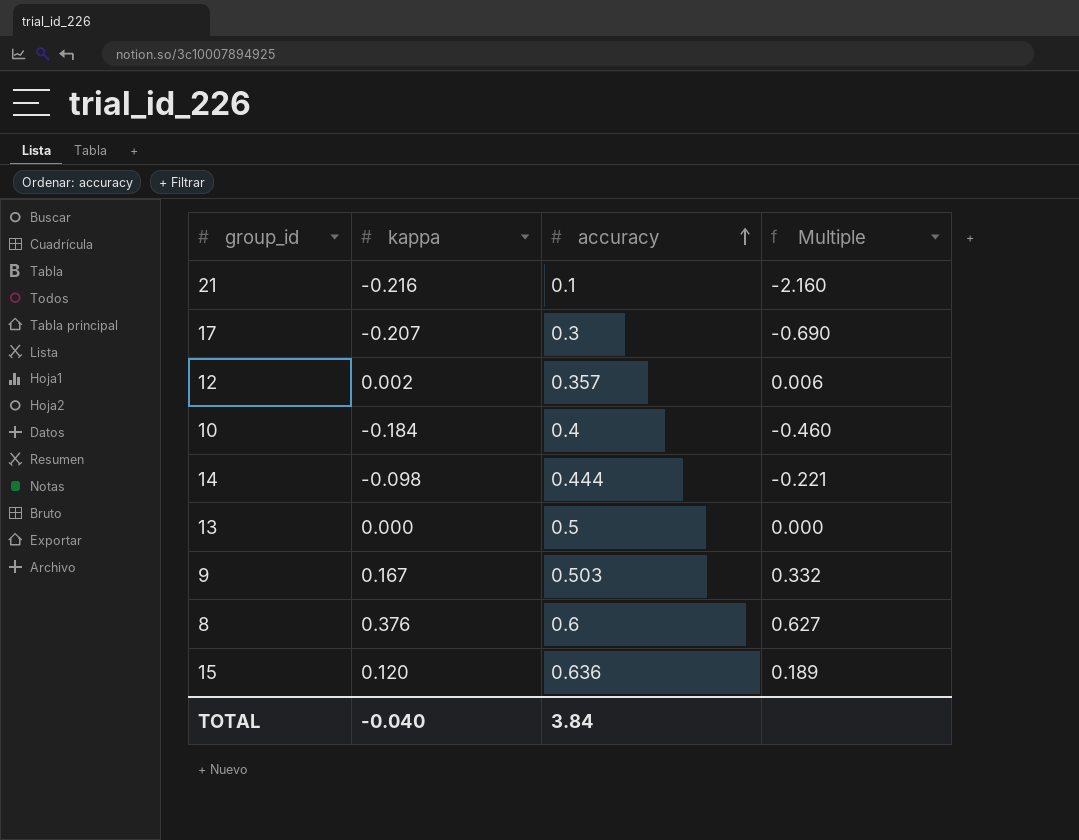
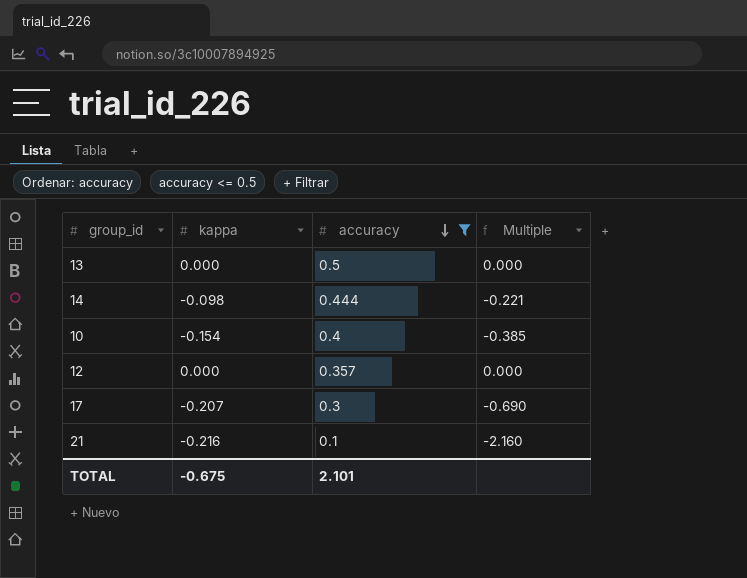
filter: none -> accuracy <= 0.5
row order: accuracy ascending -> accuracy descending
10 | kappa: -0.184 -> -0.154
10 | Multiple: -0.460 -> -0.385
12 | kappa: 0.002 -> 0.000
12 | Multiple: 0.006 -> 0.000
TOTAL | kappa: -0.040 -> -0.675
TOTAL | accuracy: 3.84 -> 2.101

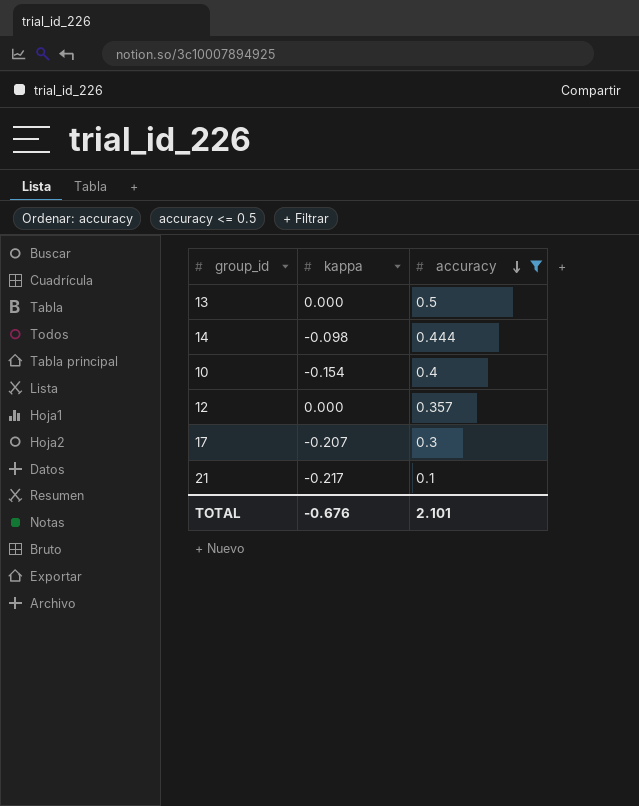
column Multiple | formula: [kappa] / [accuracy] -> none
21 | kappa: -0.216 -> -0.217
TOTAL | kappa: -0.675 -> -0.676

